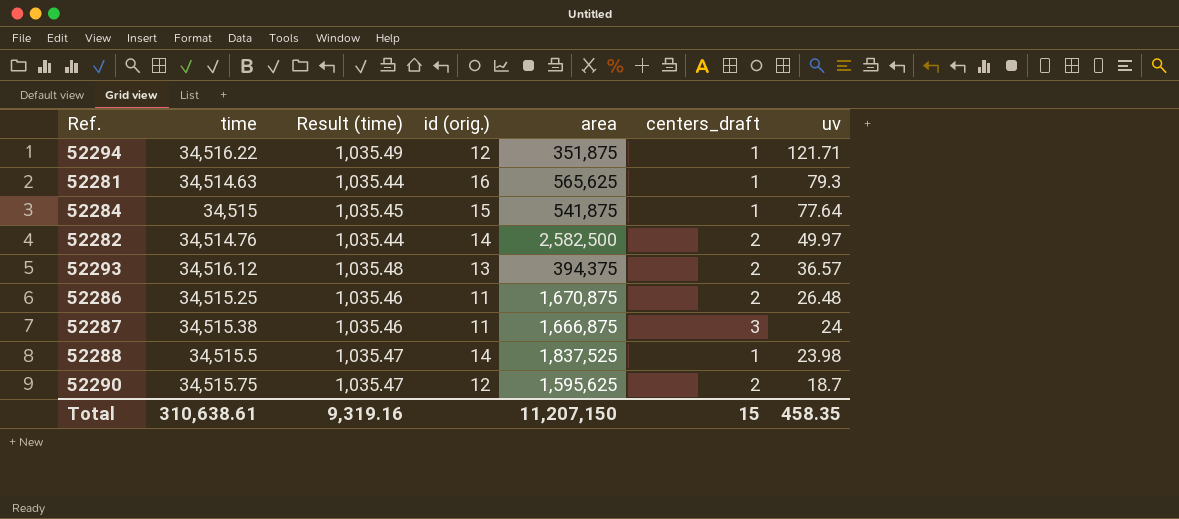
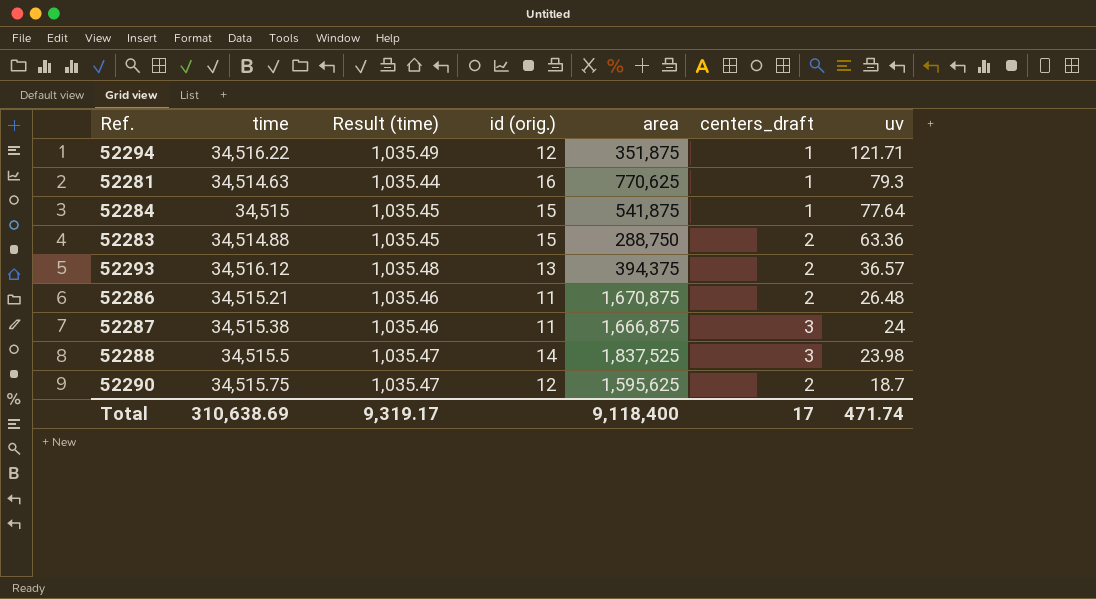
row 52282: 34,514.76 | 1,035.44 | 14 | 2,582,500 | 2 | 49.97 -> none
52281 | area: 565,625 -> 770,625
row 52283: none -> 34,514.88 | 1,035.45 | 15 | 288,750 | 2 | 63.36
52286 | time: 34,515.25 -> 34,515.21
52288 | centers_draft: 1 -> 3
Total | time: 310,638.61 -> 310,638.69
Total | Result (time): 9,319.16 -> 9,319.17
Total | area: 11,207,150 -> 9,118,400
Total | centers_draft: 15 -> 17
Total | uv: 458.35 -> 471.74

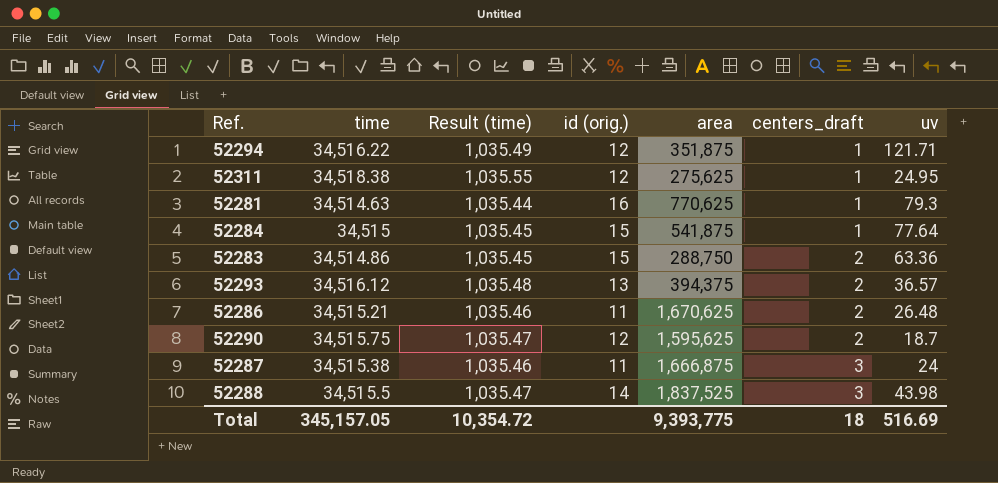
row order: uv descending -> centers_draft ascending
row 52311: none -> 34,518.38 | 1,035.55 | 12 | 275,625 | 1 | 24.95
52283 | time: 34,514.88 -> 34,514.86
52286 | area: 1,670,875 -> 1,670,625
52288 | uv: 23.98 -> 43.98
Total | time: 310,638.69 -> 345,157.05
Total | Result (time): 9,319.17 -> 10,354.72
Total | area: 9,118,400 -> 9,393,775
Total | centers_draft: 17 -> 18
Total | uv: 471.74 -> 516.69

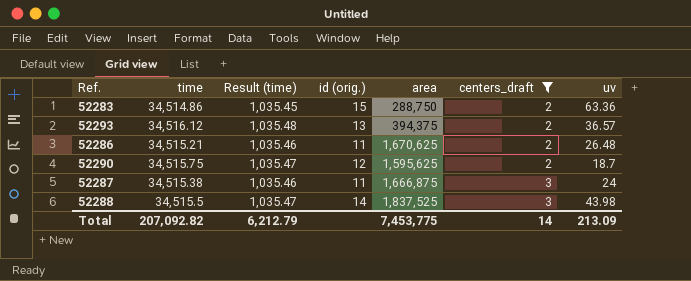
filter: none -> centers_draft != 1
Total | time: 345,157.05 -> 207,092.82
Total | Result (time): 10,354.72 -> 6,212.79
Total | area: 9,393,775 -> 7,453,775
Total | centers_draft: 18 -> 14
Total | uv: 516.69 -> 213.09

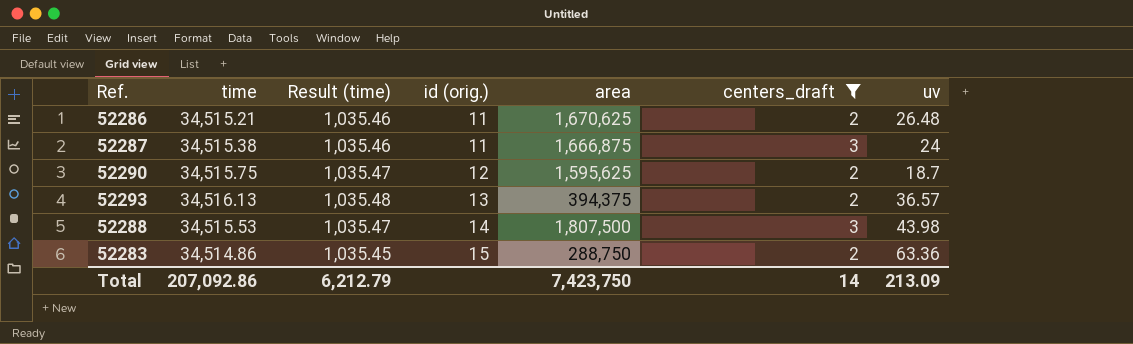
row order: centers_draft ascending -> id (orig.) ascending
52293 | time: 34,516.12 -> 34,516.13
52288 | time: 34,515.5 -> 34,515.53
52288 | area: 1,837,525 -> 1,807,500
Total | time: 207,092.82 -> 207,092.86
Total | area: 7,453,775 -> 7,423,750

